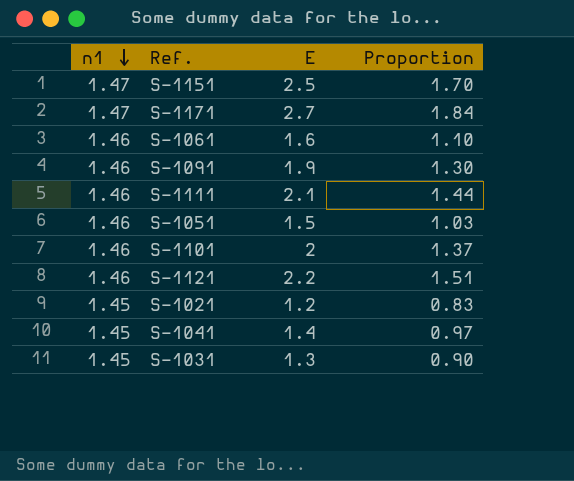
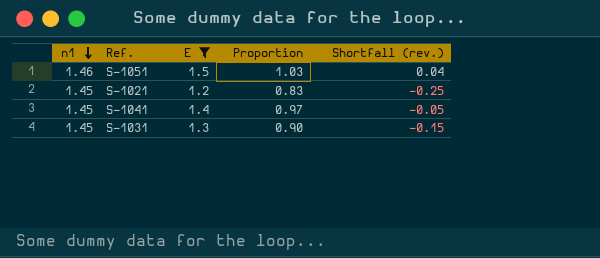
filter: none -> E <= 1.5
column Shortfall (rev.) | formula: none -> [E] - [n1]

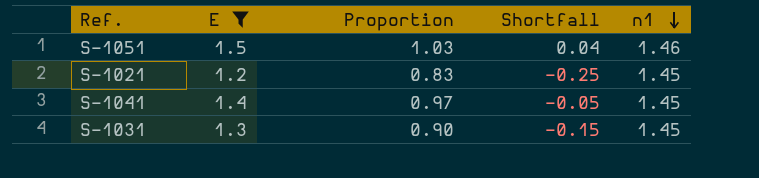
column name: Shortfall (rev.) -> Shortfall
column n1 | position: 1 -> 5

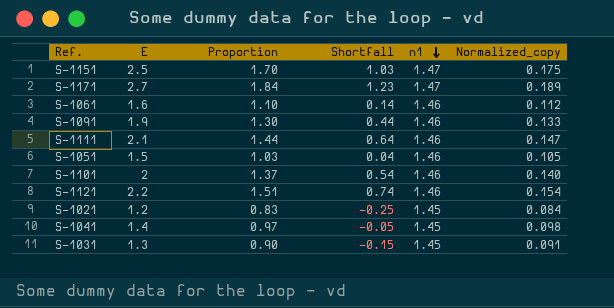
filter: E <= 1.5 -> none
column Normalized_copy | formula: none -> [E] * 0.07

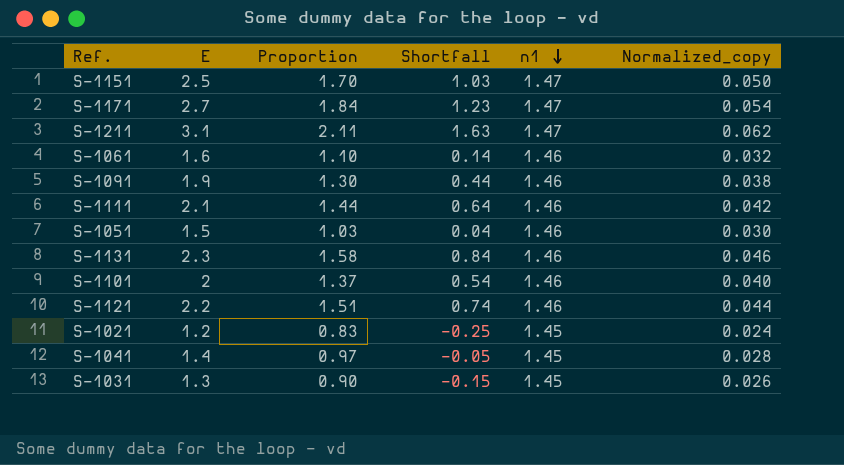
column Normalized_copy | formula: [E] * 0.07 -> [E] * 0.02
row S-1211: none -> 3.1 | 2.11 | 1.63 | 1.47 | 0.062
row S-1131: none -> 2.3 | 1.58 | 0.84 | 1.46 | 0.046

